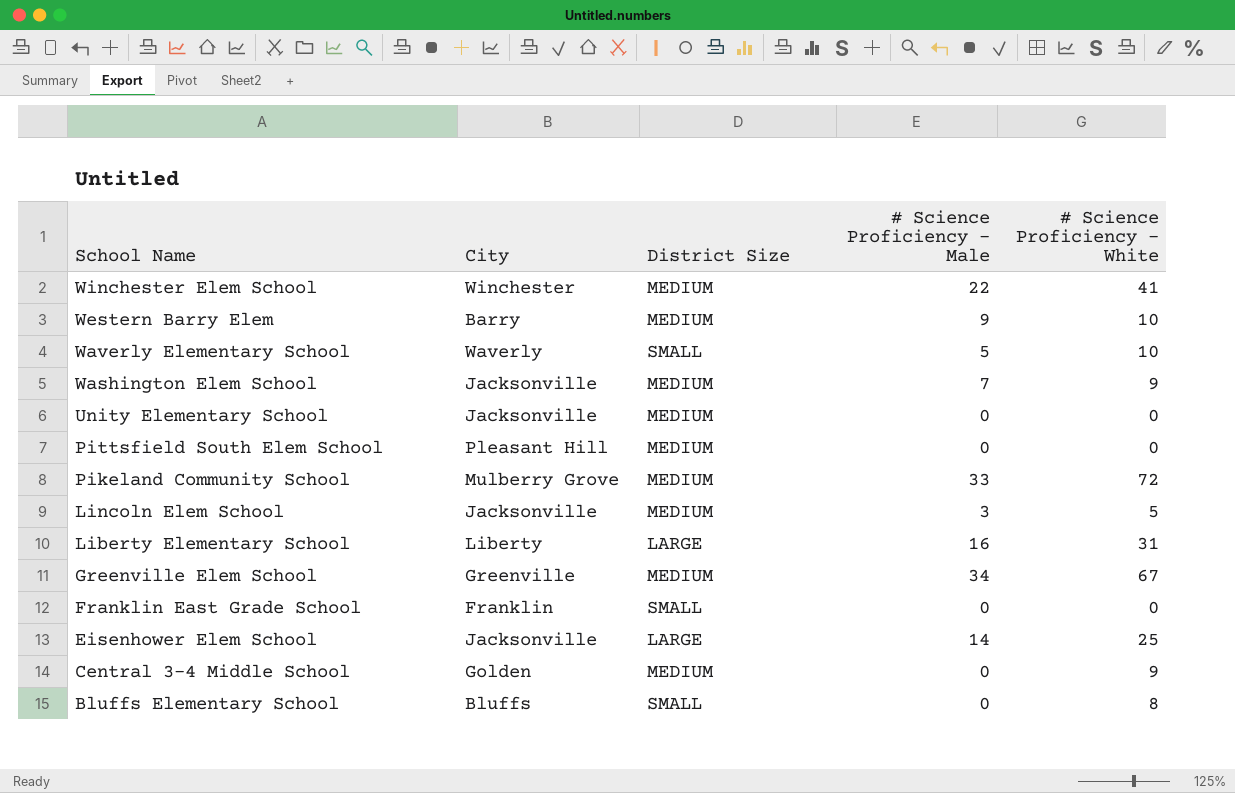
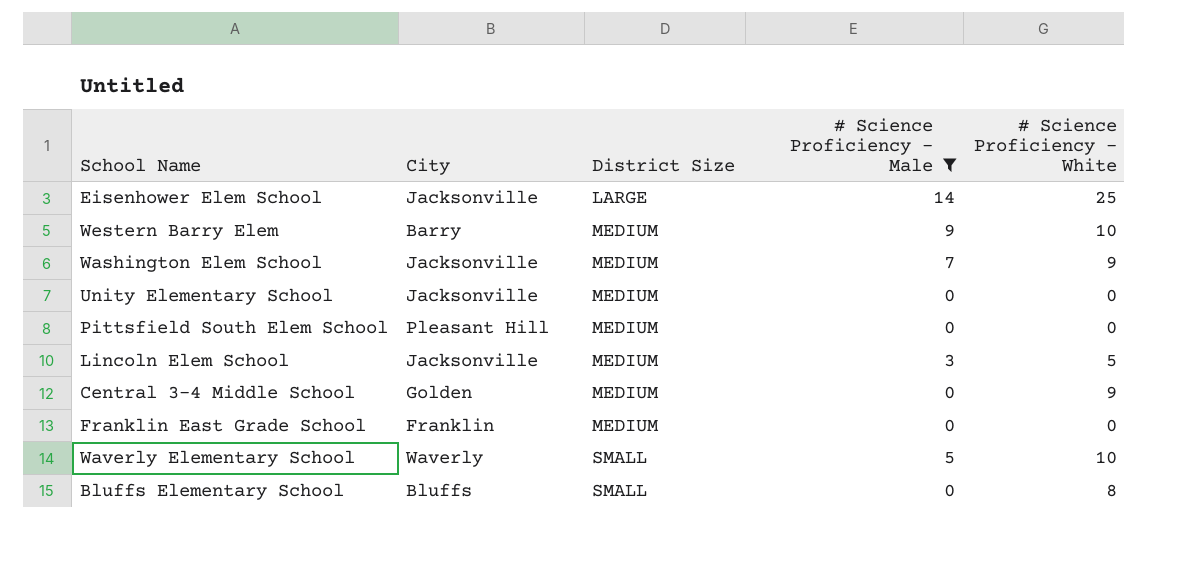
filter: none -> # Science Proficiency - Male <= 14
row order: School Name descending -> District Size ascending
Franklin East Grade School | District Size: SMALL -> MEDIUM

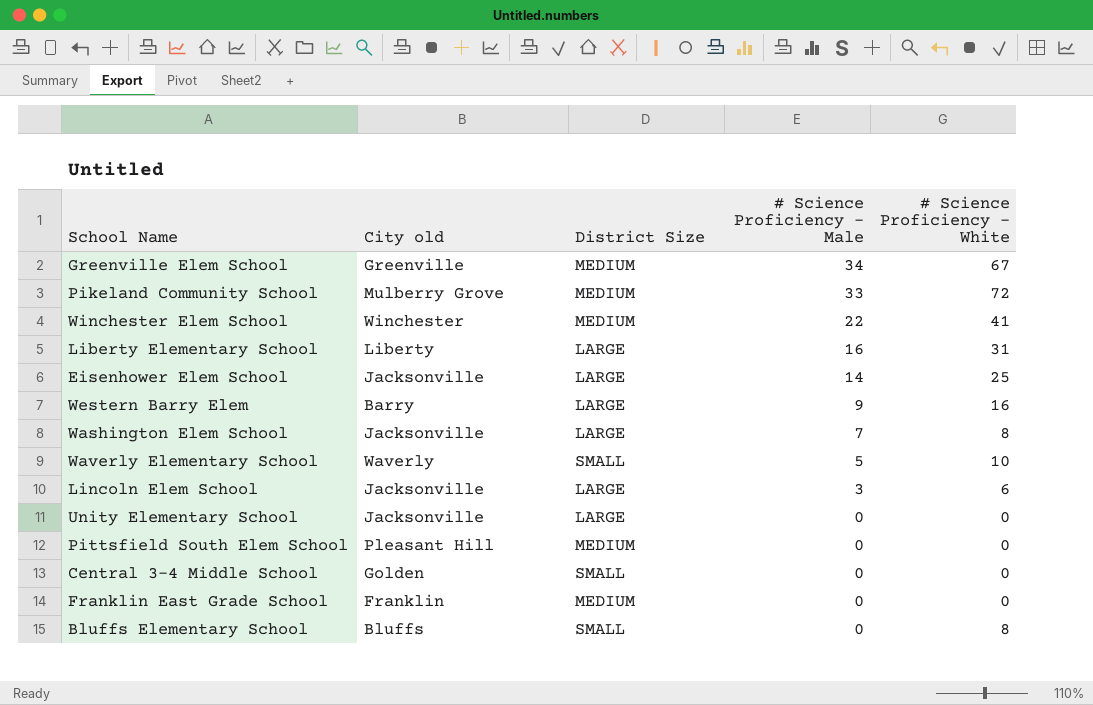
filter: # Science Proficiency - Male <= 14 -> none
row order: District Size ascending -> # Science Proficiency - Male descending
column name: City -> City old
Western Barry Elem | District Size: MEDIUM -> LARGE
Western Barry Elem | # Science Proficiency - White: 10 -> 16
Washington Elem School | District Size: MEDIUM -> LARGE
Washington Elem School | # Science Proficiency - White: 9 -> 8
Lincoln Elem School | District Size: MEDIUM -> LARGE
Lincoln Elem School | # Science Proficiency - White: 5 -> 6
Unity Elementary School | District Size: MEDIUM -> LARGE
Central 3-4 Middle School | District Size: MEDIUM -> SMALL
Central 3-4 Middle School | # Science Proficiency - White: 9 -> 0

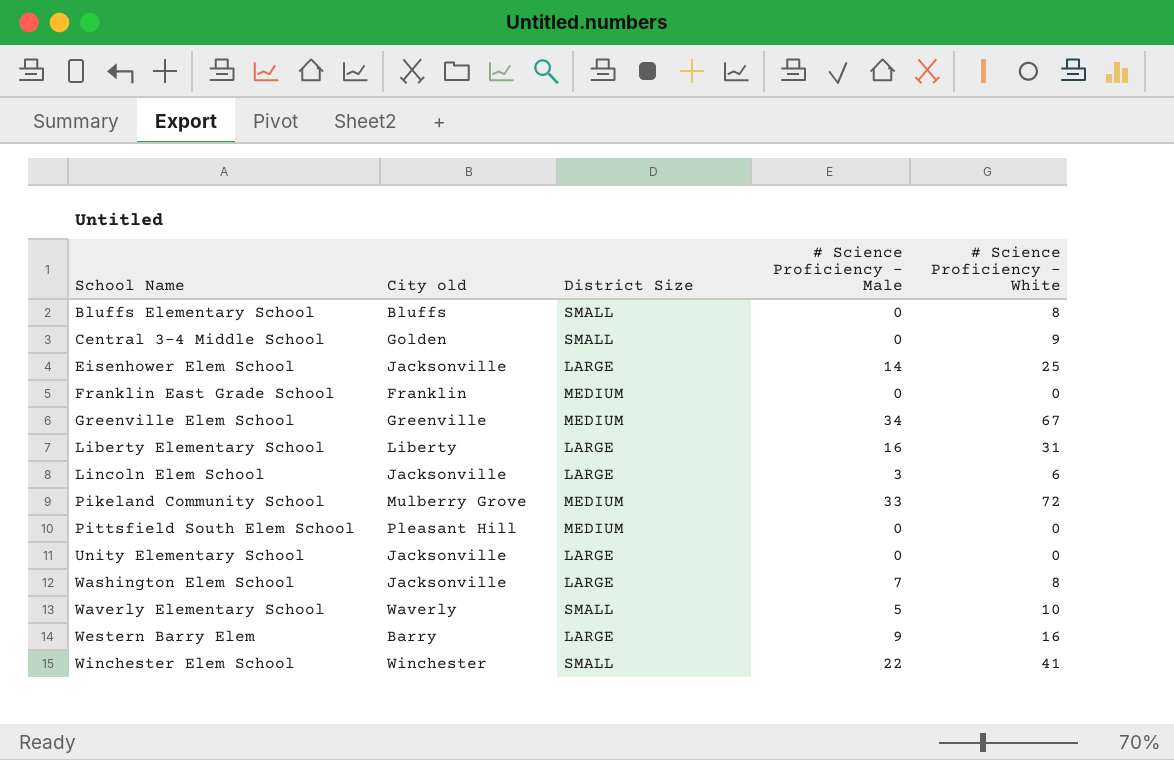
row order: # Science Proficiency - Male descending -> School Name ascending
Central 3-4 Middle School | # Science Proficiency - White: 0 -> 9
Winchester Elem School | District Size: MEDIUM -> SMALL

